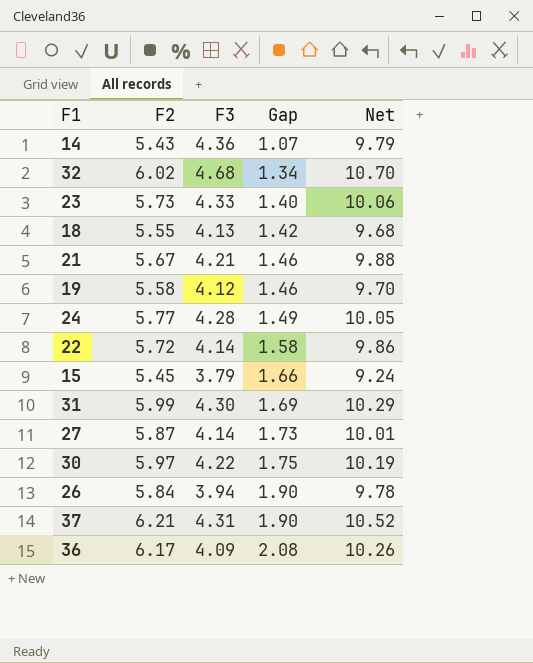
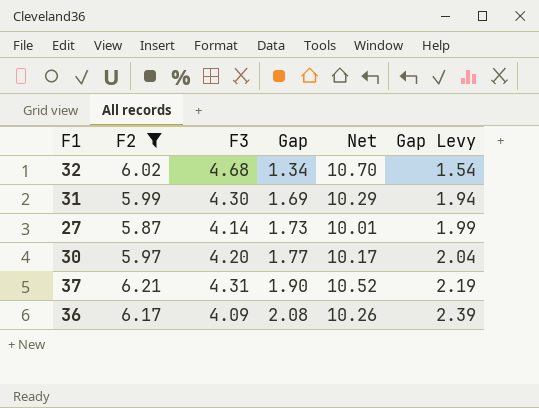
filter: none -> F2 >= 5.87
column Gap Levy | formula: none -> [Gap] * 1.15
30 | F3: 4.22 -> 4.20
30 | Gap: 1.75 -> 1.77
30 | Net: 10.19 -> 10.17

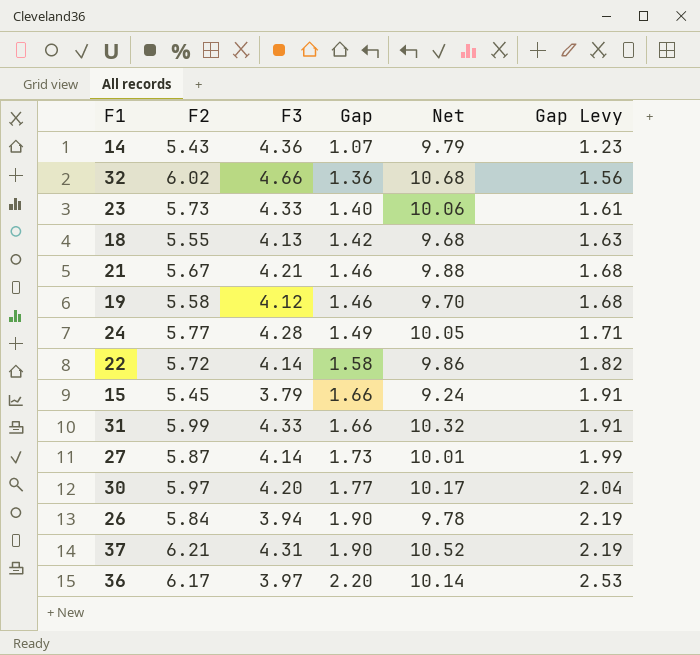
filter: F2 >= 5.87 -> none
32 | F3: 4.68 -> 4.66
32 | Gap: 1.34 -> 1.36
32 | Net: 10.70 -> 10.68
32 | Gap Levy: 1.54 -> 1.56
31 | F3: 4.30 -> 4.33
31 | Gap: 1.69 -> 1.66
31 | Net: 10.29 -> 10.32
31 | Gap Levy: 1.94 -> 1.91
36 | F3: 4.09 -> 3.97
36 | Gap: 2.08 -> 2.20
36 | Net: 10.26 -> 10.14
36 | Gap Levy: 2.39 -> 2.53

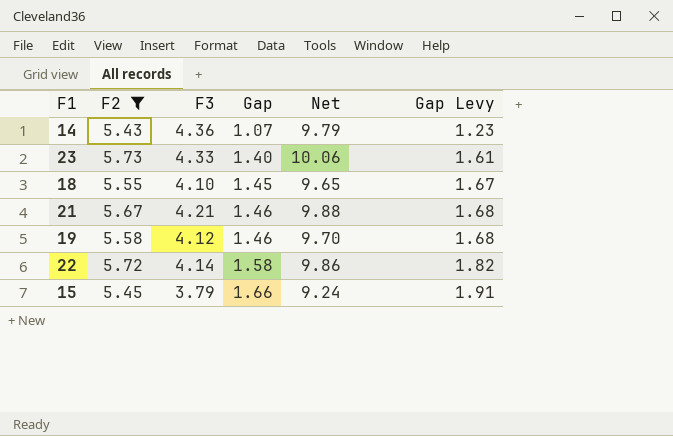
filter: none -> F2 <= 5.73
18 | F3: 4.13 -> 4.10
18 | Gap: 1.42 -> 1.45
18 | Net: 9.68 -> 9.65
18 | Gap Levy: 1.63 -> 1.67

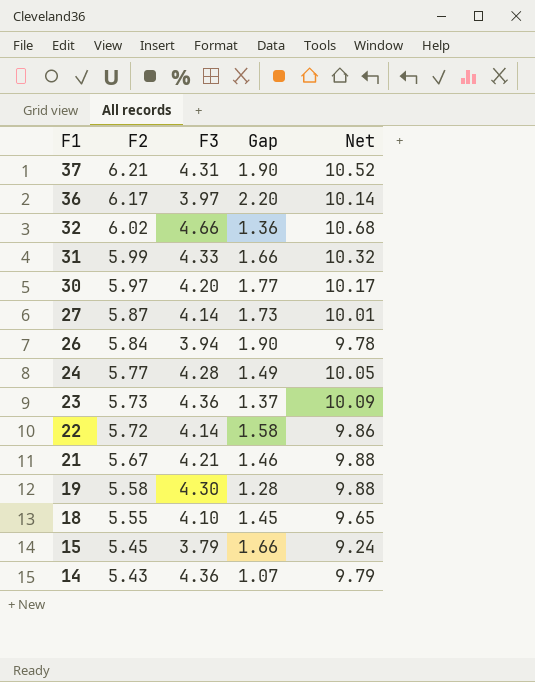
filter: F2 <= 5.73 -> none
row order: Gap ascending -> F1 descending
column Gap Levy | formula: [Gap] * 1.15 -> none
23 | F3: 4.33 -> 4.36
23 | Gap: 1.40 -> 1.37
23 | Net: 10.06 -> 10.09
19 | F3: 4.12 -> 4.30
19 | Gap: 1.46 -> 1.28
19 | Net: 9.70 -> 9.88

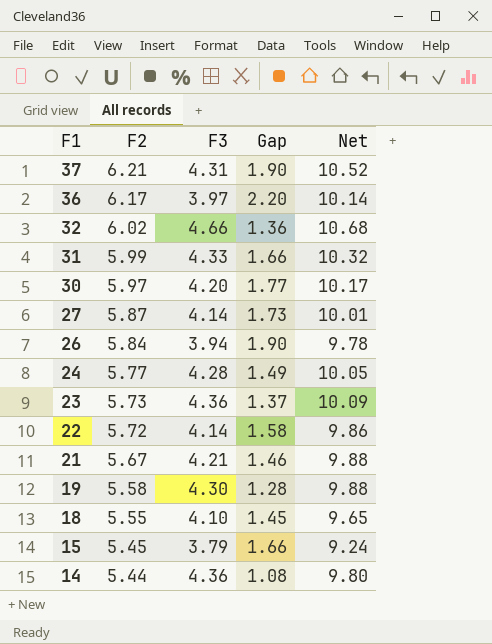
14 | F2: 5.43 -> 5.44
14 | Gap: 1.07 -> 1.08
14 | Net: 9.79 -> 9.80

